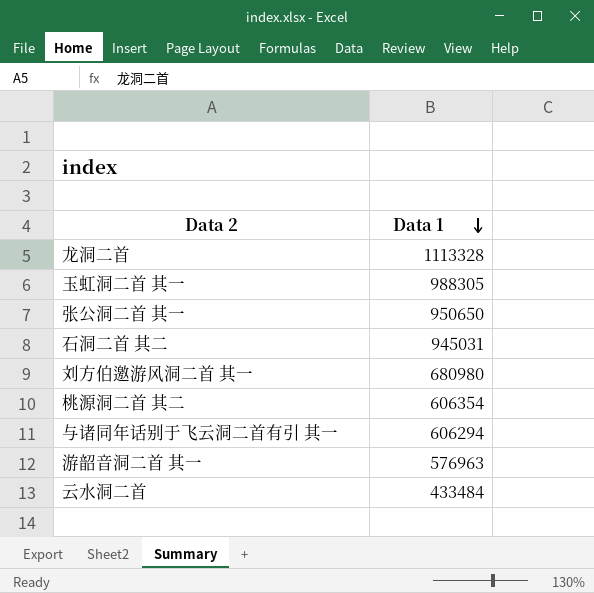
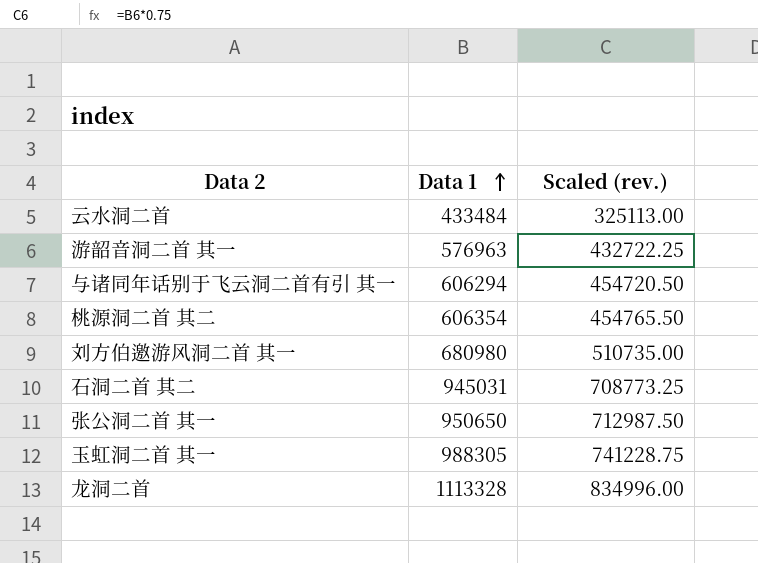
row order: Data 1 descending -> Data 1 ascending
column Scaled (rev.) | formula: none -> [Data 1] * 0.75

